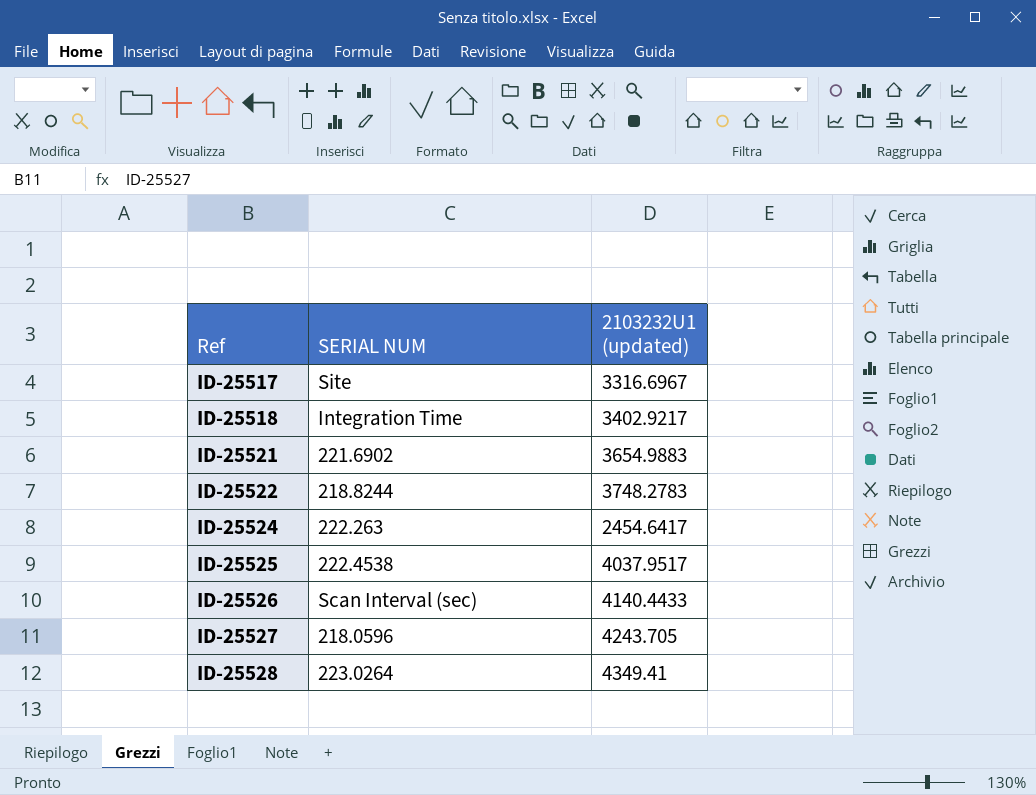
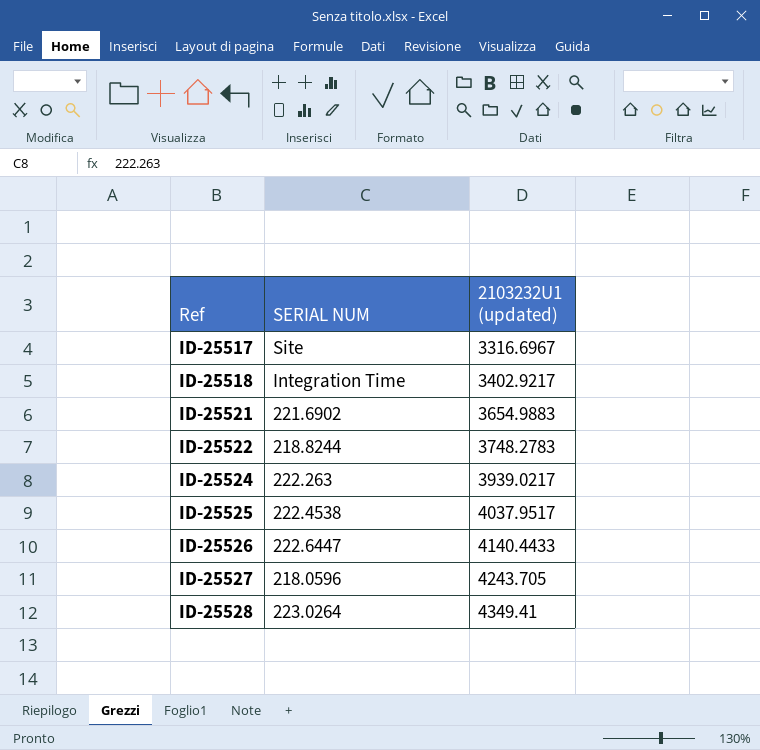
ID-25524 | 2103232U1 (updated): 2454.6417 -> 3939.0217
ID-25526 | SERIAL NUM: Scan Interval (sec) -> 222.6447

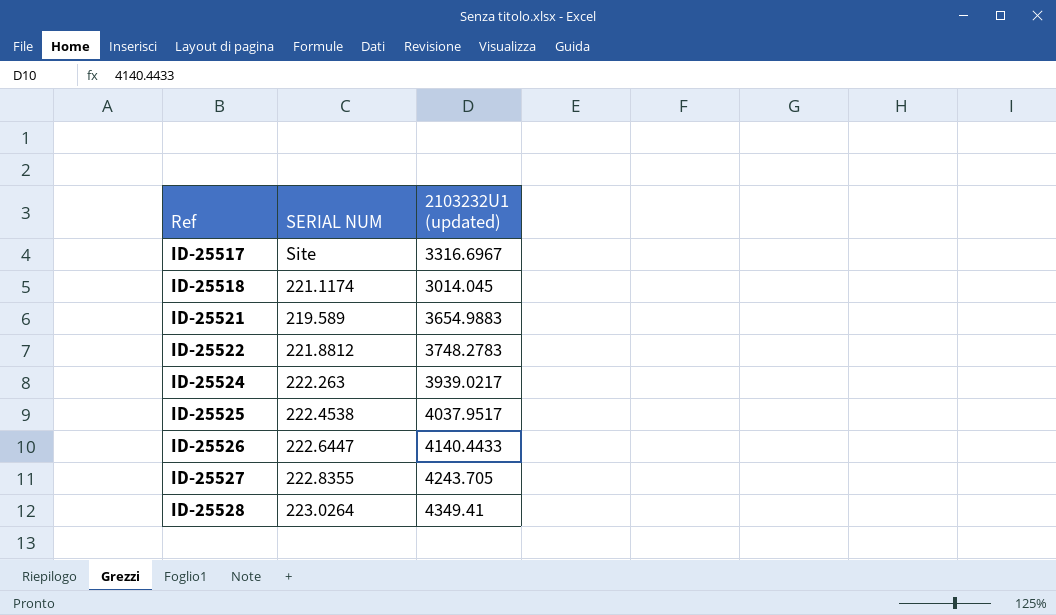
ID-25518 | SERIAL NUM: Integration Time -> 221.1174
ID-25518 | 2103232U1 (updated): 3402.9217 -> 3014.045
ID-25521 | SERIAL NUM: 221.6902 -> 219.589
ID-25522 | SERIAL NUM: 218.8244 -> 221.8812
ID-25527 | SERIAL NUM: 218.0596 -> 222.8355

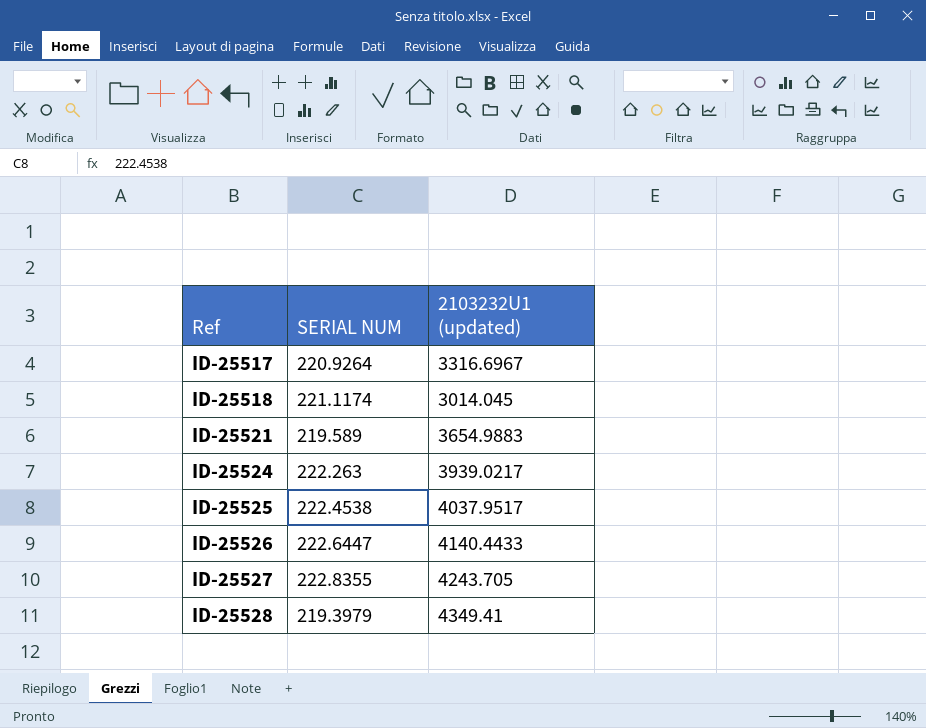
row ID-25522: 221.8812 | 3748.2783 -> none
ID-25517 | SERIAL NUM: Site -> 220.9264
ID-25528 | SERIAL NUM: 223.0264 -> 219.3979

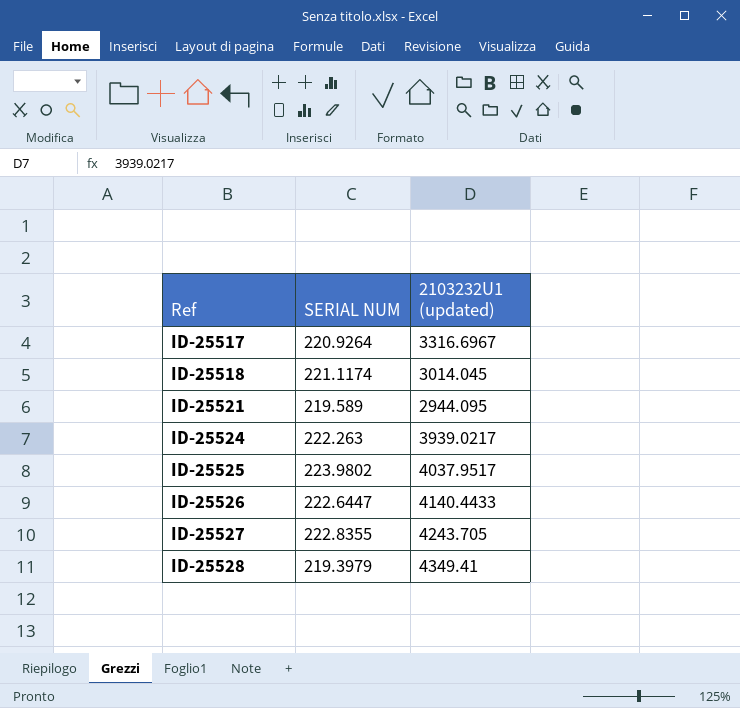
ID-25521 | 2103232U1 (updated): 3654.9883 -> 2944.095
ID-25525 | SERIAL NUM: 222.4538 -> 223.9802

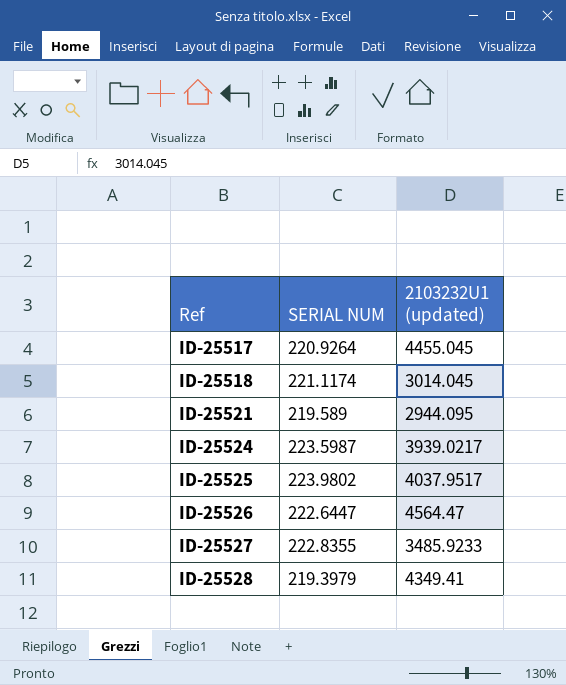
ID-25517 | 2103232U1 (updated): 3316.6967 -> 4455.045
ID-25524 | SERIAL NUM: 222.263 -> 223.5987
ID-25526 | 2103232U1 (updated): 4140.4433 -> 4564.47
ID-25527 | 2103232U1 (updated): 4243.705 -> 3485.9233

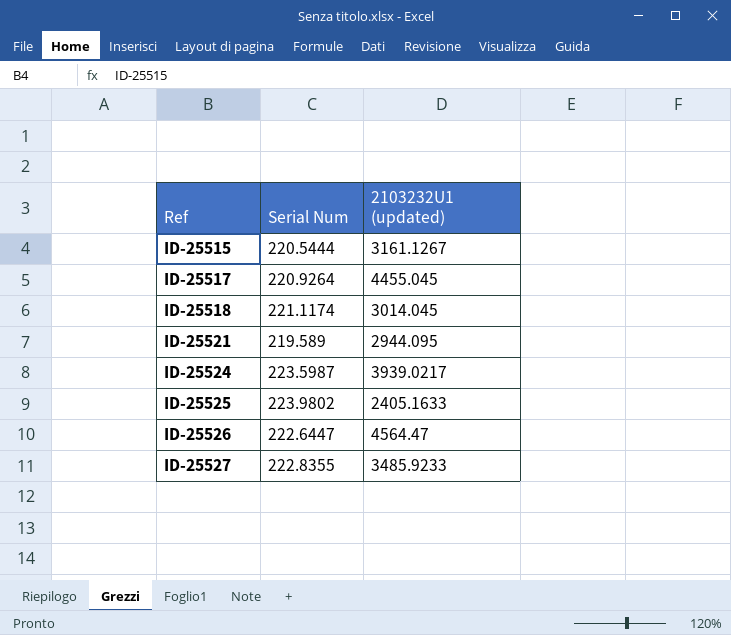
column name: SERIAL NUM -> Serial Num
row ID-25528: 219.3979 | 4349.41 -> none
row ID-25515: none -> 220.5444 | 3161.1267
ID-25525 | 2103232U1 (updated): 4037.9517 -> 2405.1633

